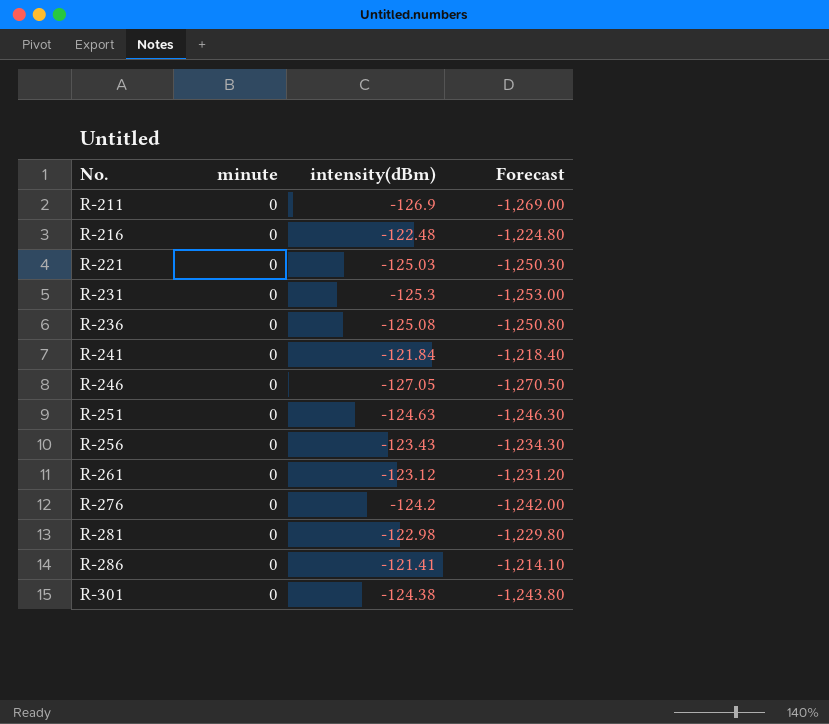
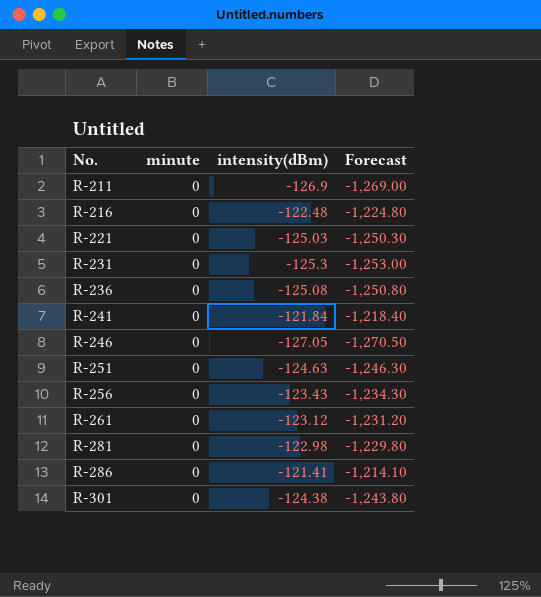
row R-276: 0 | -124.2 | -1,242.00 -> none

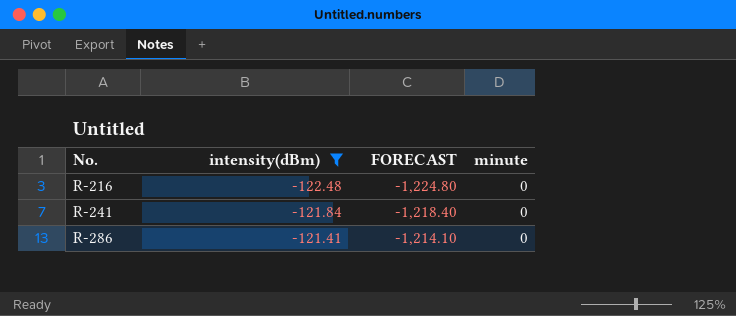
filter: none -> intensity(dBm) >= -122.48
column name: Forecast -> FORECAST
column minute | position: 2 -> 4

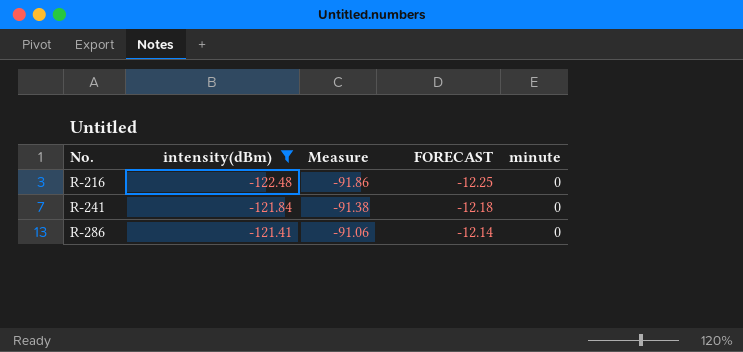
column Measure | formula: none -> [intensity(dBm)] * 0.75
column FORECAST | formula: [intensity(dBm)] * 10 -> [intensity(dBm)] * 0.1

